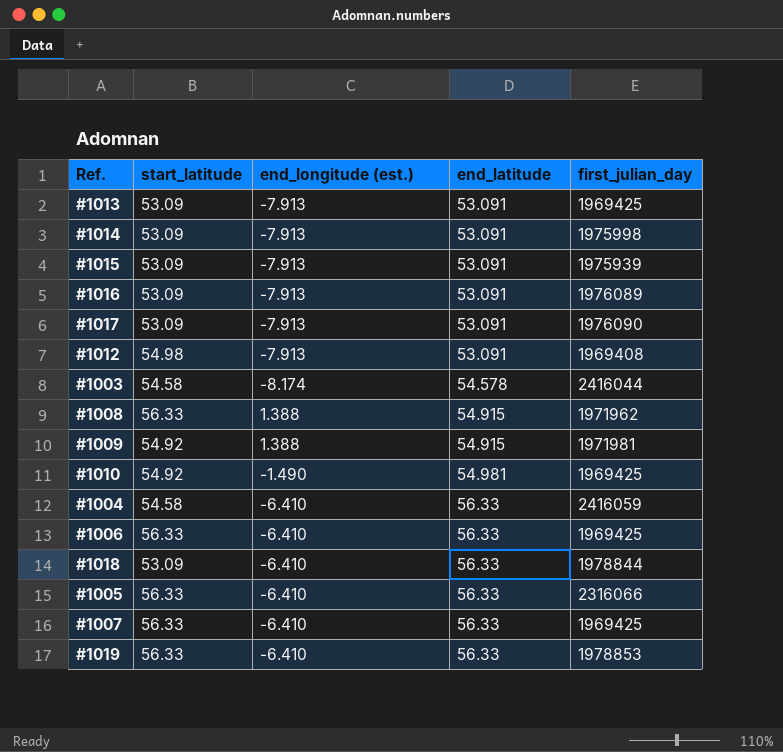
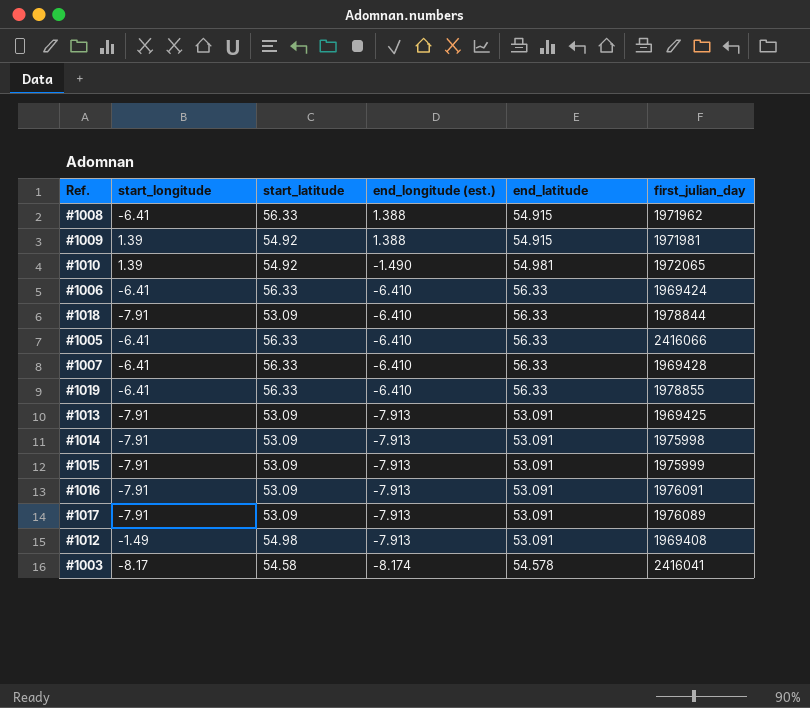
row order: end_latitude ascending -> end_longitude (est.) descending
column start_longitude | position: none -> 2
row #1004: 54.58 | -6.410 | 56.33 | 2416059 -> none
#1010 | first_julian_day: 1969425 -> 1972065
#1006 | first_julian_day: 1969425 -> 1969424
#1005 | first_julian_day: 2316066 -> 2416066
#1007 | first_julian_day: 1969425 -> 1969428
#1019 | first_julian_day: 1978853 -> 1978855
#1015 | first_julian_day: 1975939 -> 1975999
#1016 | first_julian_day: 1976089 -> 1976091
#1017 | first_julian_day: 1976090 -> 1976089
#1003 | first_julian_day: 2416044 -> 2416041

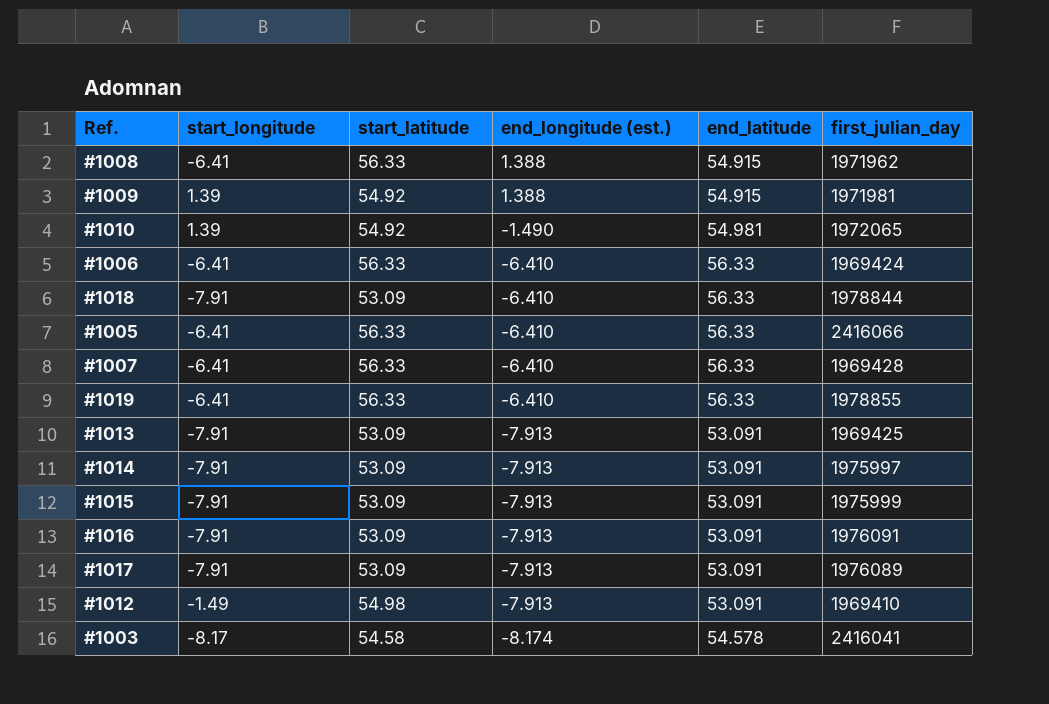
#1014 | first_julian_day: 1975998 -> 1975997
#1012 | first_julian_day: 1969408 -> 1969410

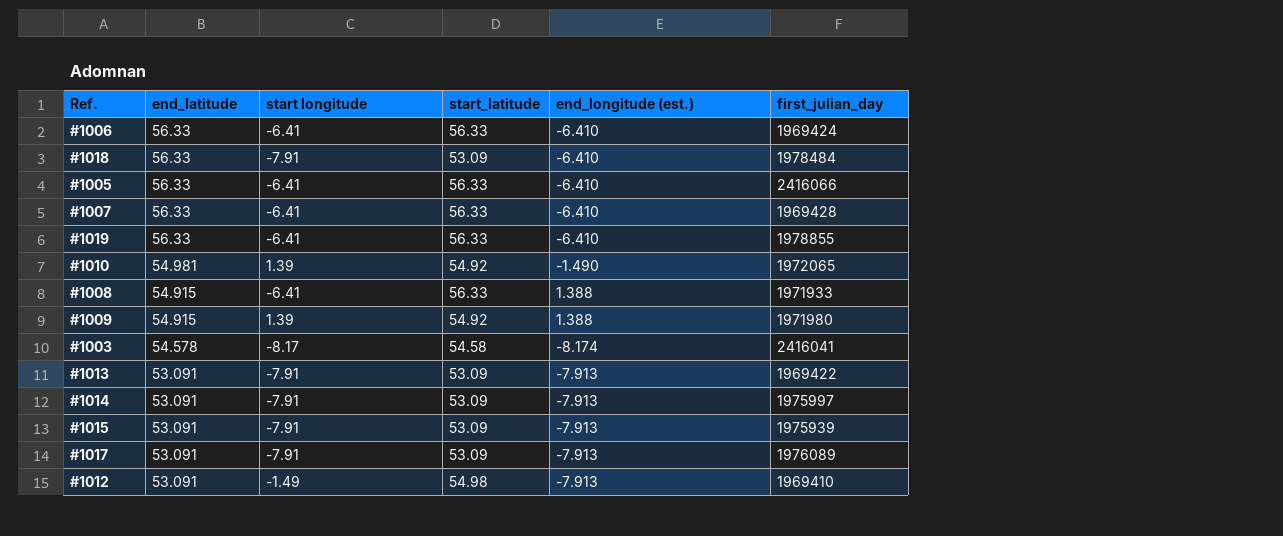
row order: end_longitude (est.) descending -> end_latitude descending
column end_latitude | position: 5 -> 2
column name: start_longitude -> start longitude
row #1016: -7.91 | 53.09 | -7.913 | 53.091 | 1976091 -> none
#1018 | first_julian_day: 1978844 -> 1978484
#1008 | first_julian_day: 1971962 -> 1971933
#1009 | first_julian_day: 1971981 -> 1971980
#1013 | first_julian_day: 1969425 -> 1969422
#1015 | first_julian_day: 1975999 -> 1975939

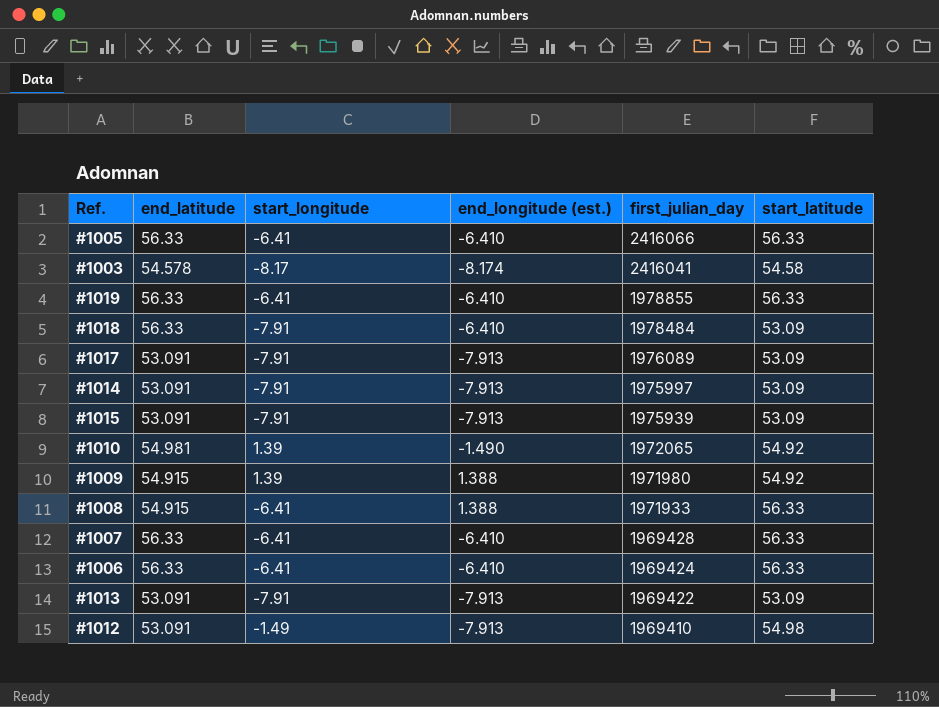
row order: end_latitude descending -> first_julian_day descending
column name: start longitude -> start_longitude
column start_latitude | position: 4 -> 6

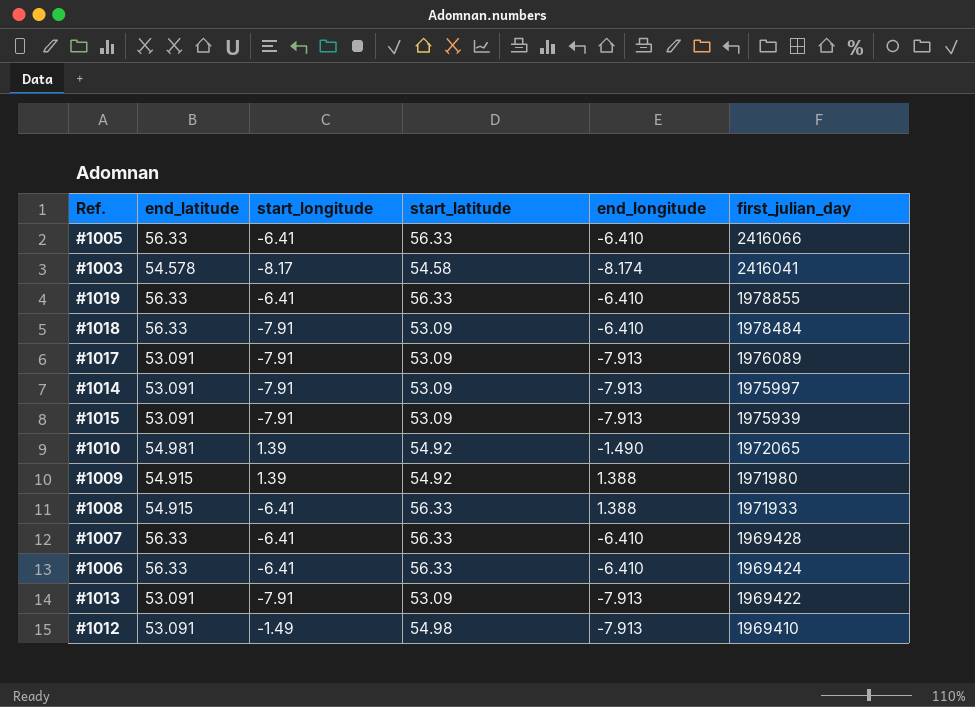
column start_latitude | position: 6 -> 4
column name: end_longitude (est.) -> end_longitude

